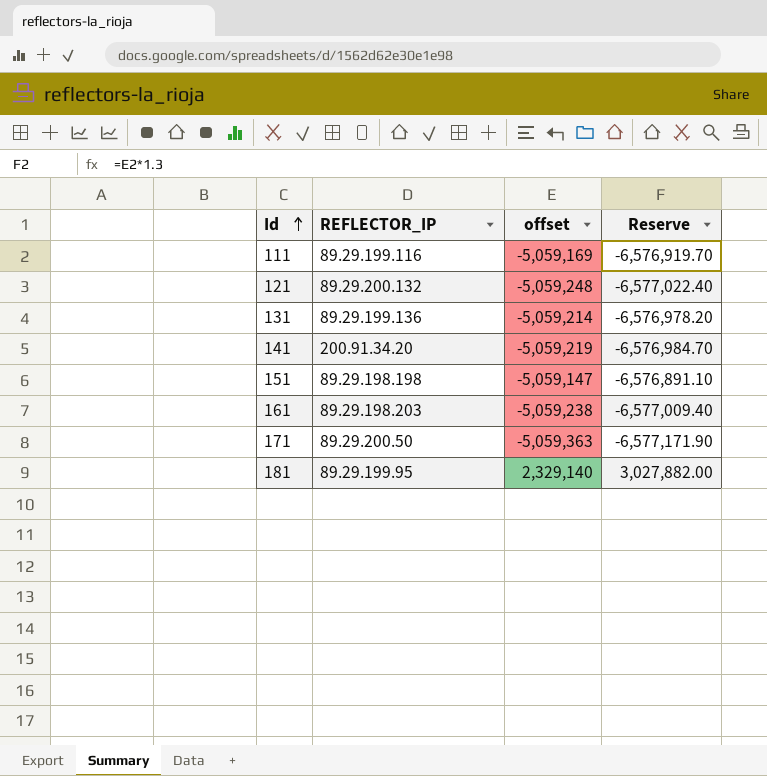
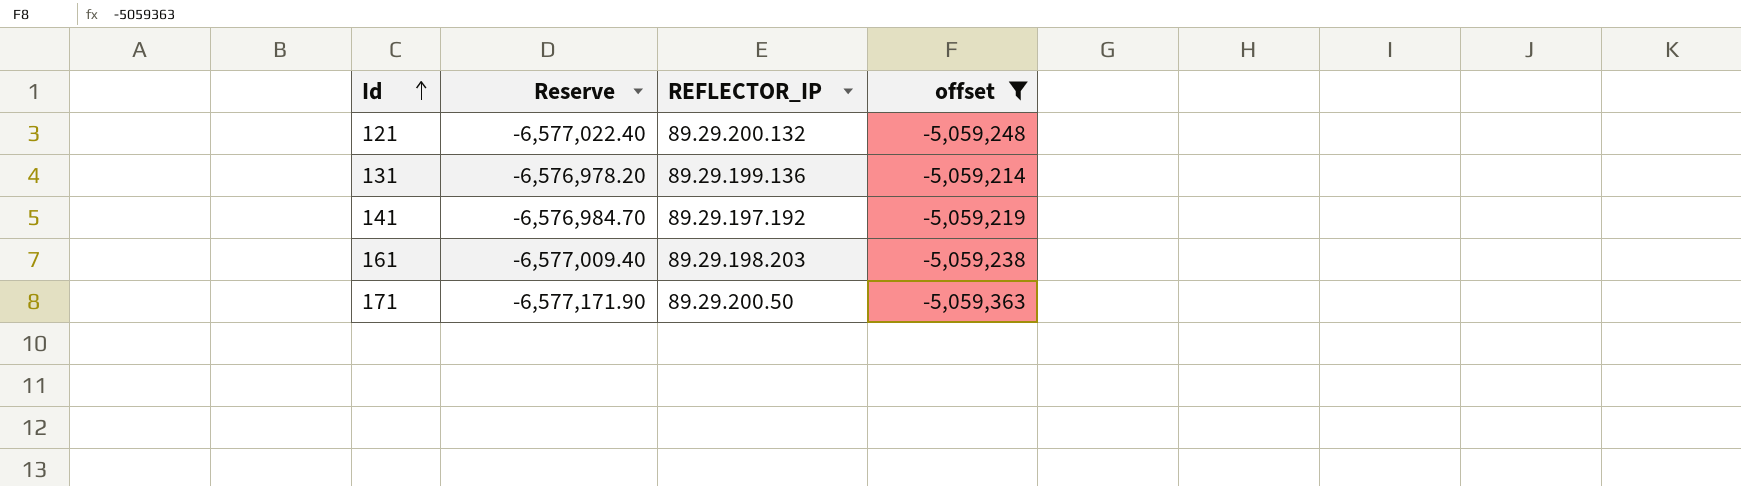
filter: none -> offset <= -5,059,214
column Reserve | position: 4 -> 2
141 | REFLECTOR_IP: 200.91.34.20 -> 89.29.197.192

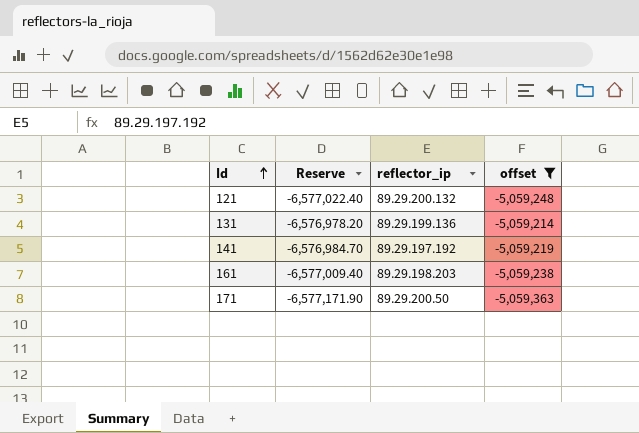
column name: REFLECTOR_IP -> reflector_ip

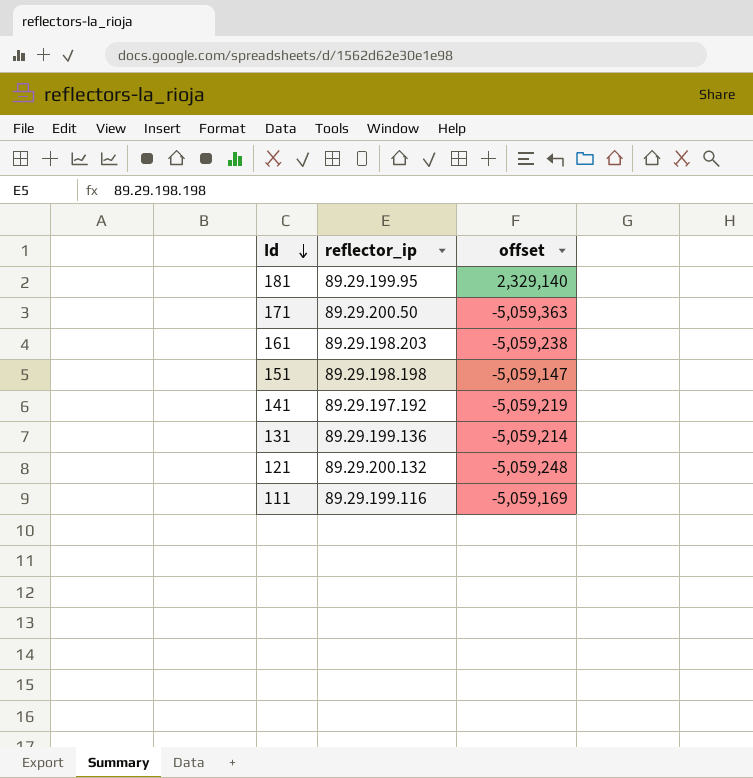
filter: offset <= -5,059,214 -> none
row order: Id ascending -> Id descending
column Reserve | formula: [offset] * 1.3 -> none

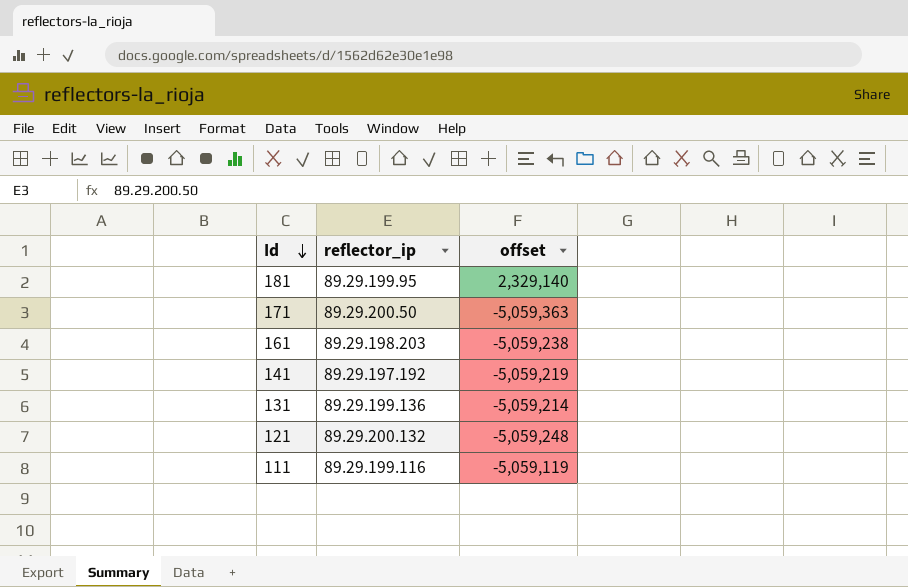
row 151: 89.29.198.198 | -5,059,147 -> none
111 | offset: -5,059,169 -> -5,059,119

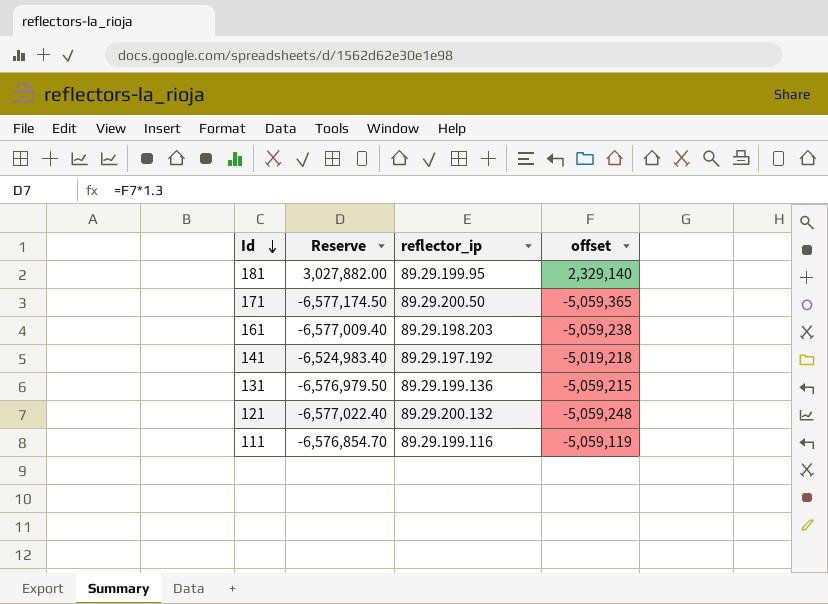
column Reserve | formula: none -> [offset] * 1.3
171 | offset: -5,059,363 -> -5,059,365
141 | offset: -5,059,219 -> -5,019,218
131 | offset: -5,059,214 -> -5,059,215

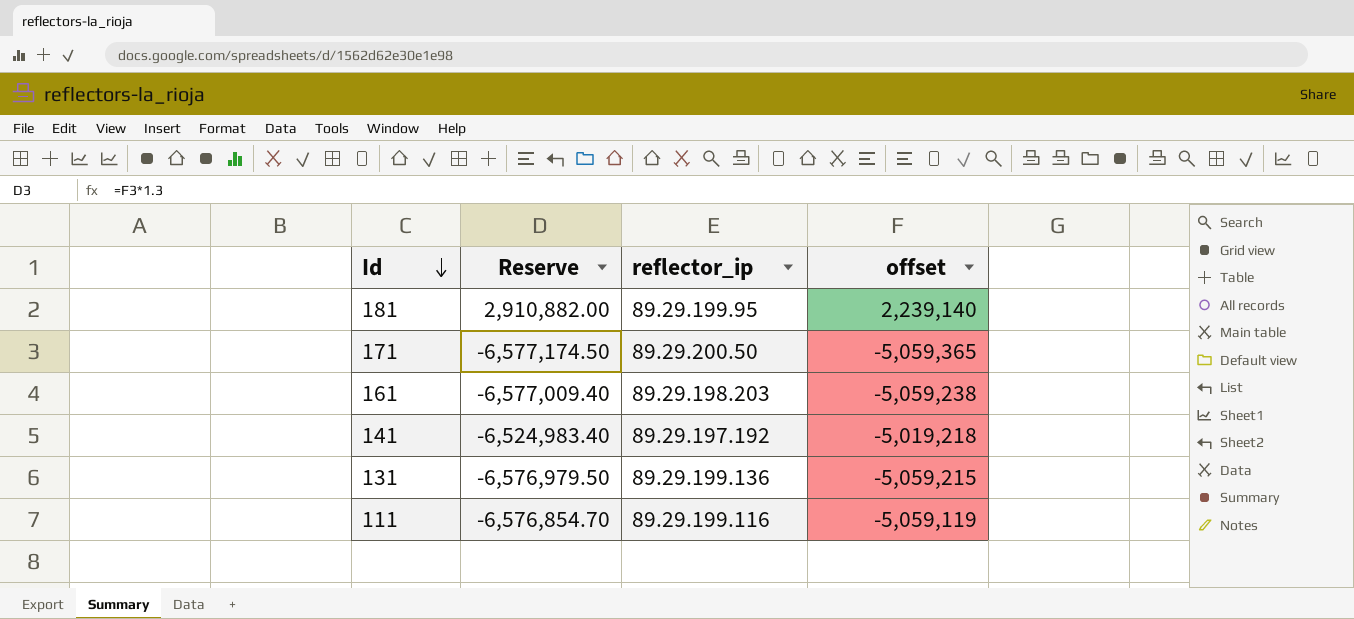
row 121: -6,577,022.40 | 89.29.200.132 | -5,059,248 -> none
181 | Reserve: 3,027,882.00 -> 2,910,882.00
181 | offset: 2,329,140 -> 2,239,140

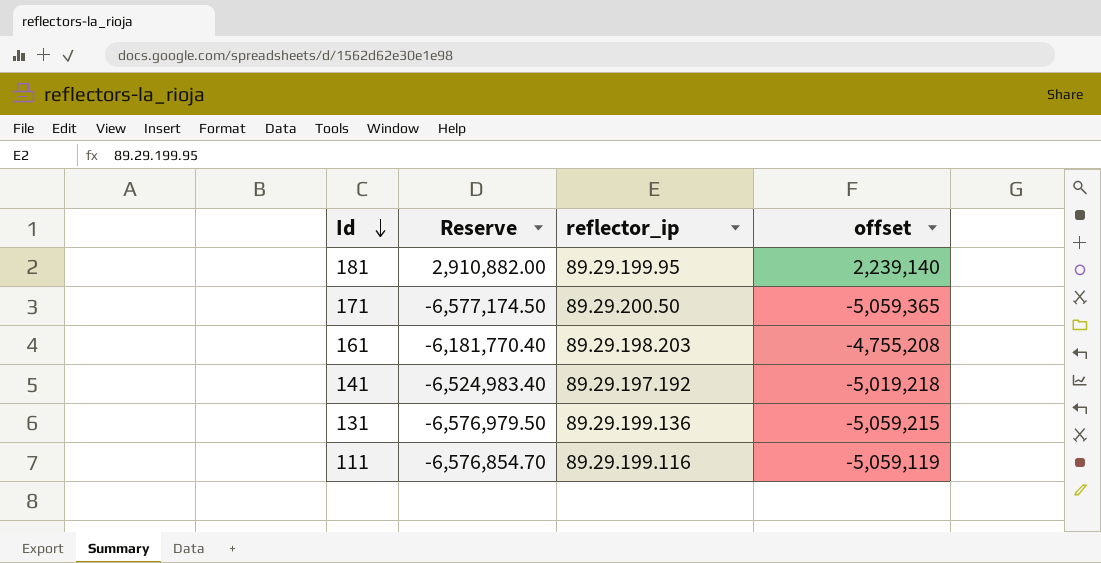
161 | Reserve: -6,577,009.40 -> -6,181,770.40
161 | offset: -5,059,238 -> -4,755,208

